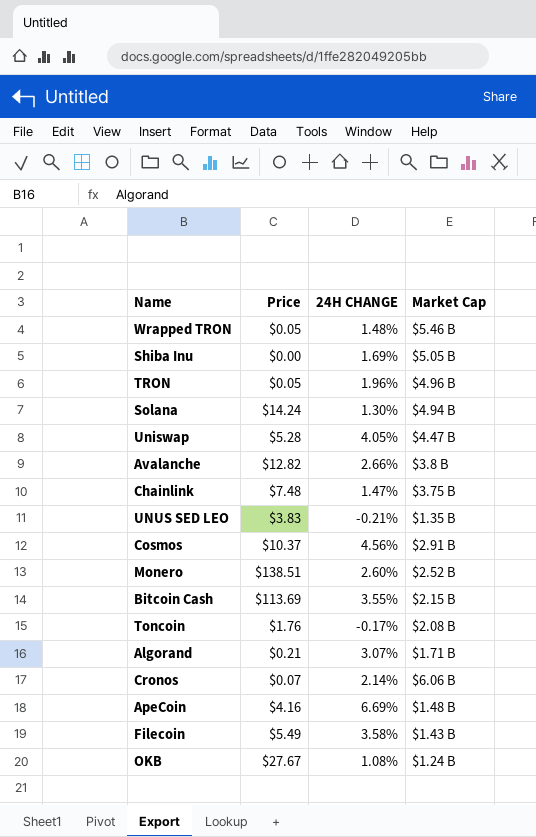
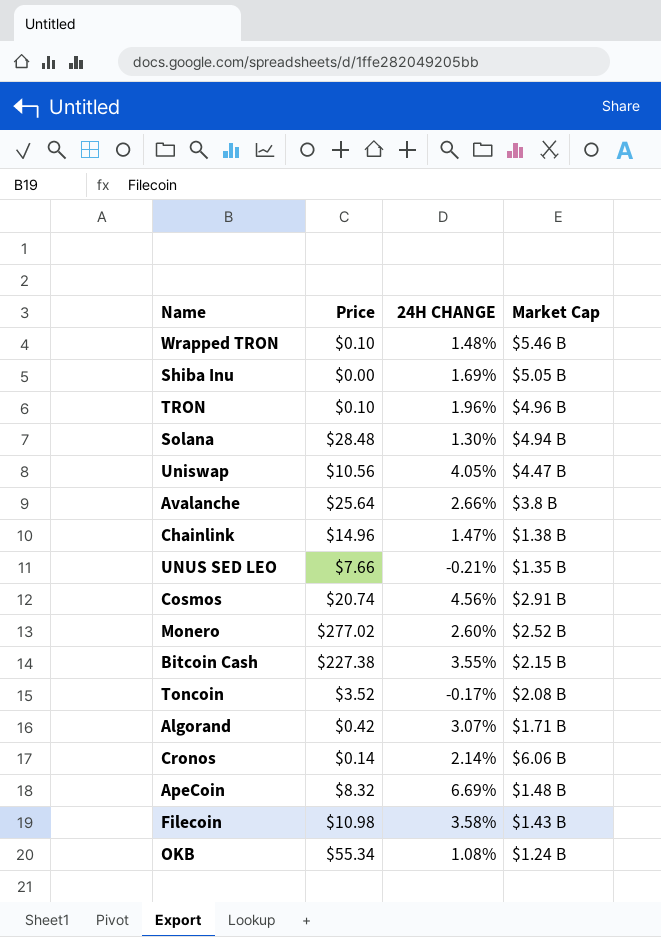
Wrapped TRON | Price: $0.05 -> $0.10
TRON | Price: $0.05 -> $0.10
Solana | Price: $14.24 -> $28.48
Uniswap | Price: $5.28 -> $10.56
Avalanche | Price: $12.82 -> $25.64
Chainlink | Price: $7.48 -> $14.96
Chainlink | Market Cap: $3.75 B -> $1.38 B
UNUS SED LEO | Price: $3.83 -> $7.66
Cosmos | Price: $10.37 -> $20.74
Monero | Price: $138.51 -> $277.02
Bitcoin Cash | Price: $113.69 -> $227.38
Toncoin | Price: $1.76 -> $3.52
Algorand | Price: $0.21 -> $0.42
Cronos | Price: $0.07 -> $0.14
ApeCoin | Price: $4.16 -> $8.32
Filecoin | Price: $5.49 -> $10.98
OKB | Price: $27.67 -> $55.34

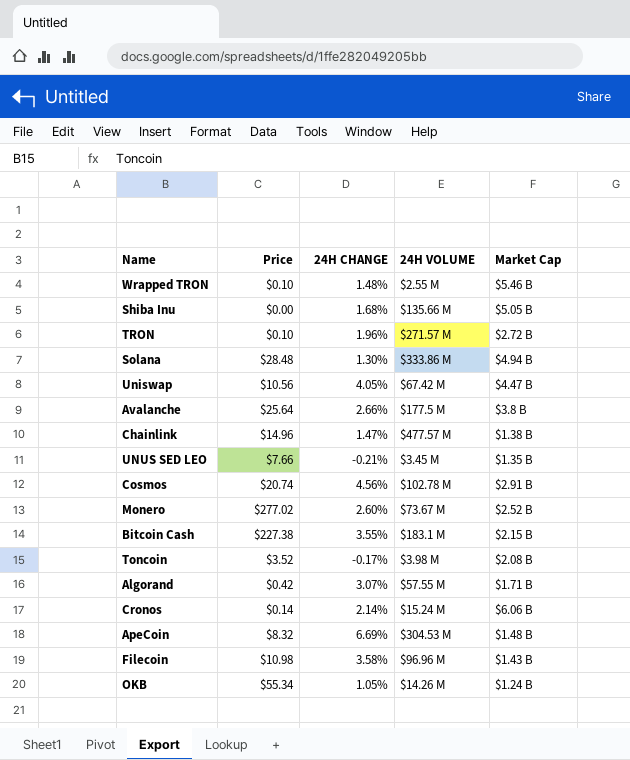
column 24H VOLUME | position: none -> 4
Shiba Inu | 24H CHANGE: 1.69% -> 1.68%
TRON | Market Cap: $4.96 B -> $2.72 B
OKB | 24H CHANGE: 1.08% -> 1.05%

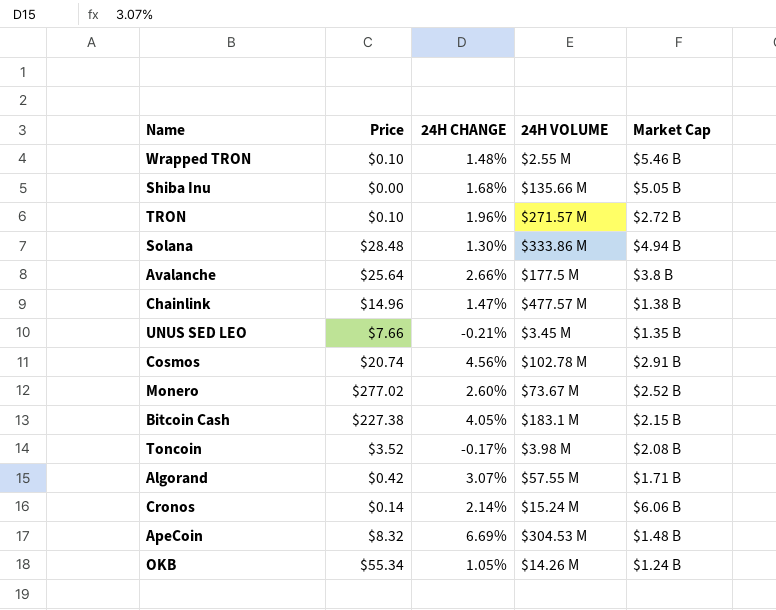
row Uniswap: $10.56 | 4.05% | $67.42 M | $4.47 B -> none
row Filecoin: $10.98 | 3.58% | $96.96 M | $1.43 B -> none
Bitcoin Cash | 24H CHANGE: 3.55% -> 4.05%

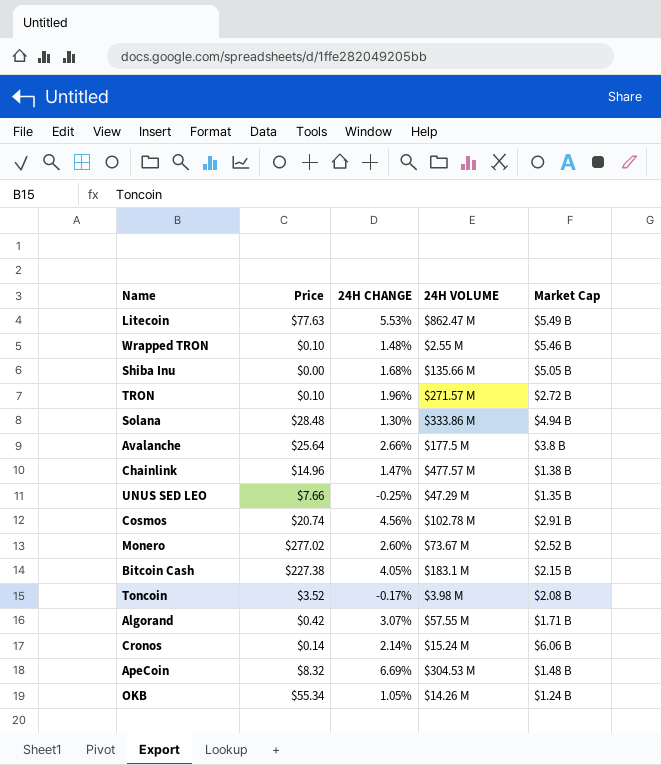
row Litecoin: none -> $77.63 | 5.53% | $862.47 M | $5.49 B
UNUS SED LEO | 24H CHANGE: -0.21% -> -0.25%
UNUS SED LEO | 24H VOLUME: $3.45 M -> $47.29 M

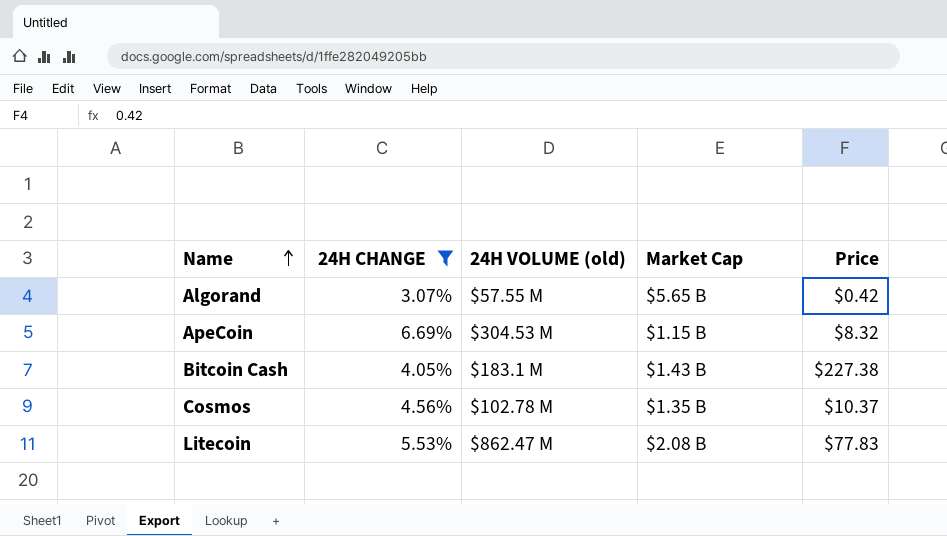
filter: none -> 24H CHANGE >= 3.07%
row order: none -> Name ascending
column name: 24H VOLUME -> 24H VOLUME (old)
column Price | position: 2 -> 5
Algorand | Market Cap: $1.71 B -> $5.65 B
ApeCoin | Market Cap: $1.48 B -> $1.15 B
Bitcoin Cash | Market Cap: $2.15 B -> $1.43 B
Cosmos | Market Cap: $2.91 B -> $1.35 B
Cosmos | Price: $20.74 -> $10.37
Litecoin | Market Cap: $5.49 B -> $2.08 B
Litecoin | Price: $77.63 -> $77.83

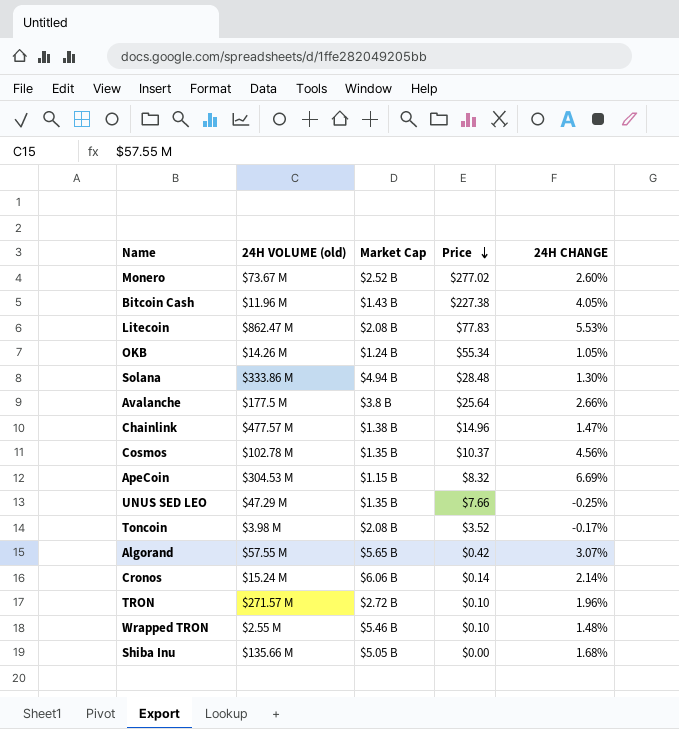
filter: 24H CHANGE >= 3.07% -> none
row order: Name ascending -> Price descending
column 24H CHANGE | position: 2 -> 5
Bitcoin Cash | 24H VOLUME (old): $183.1 M -> $11.96 M

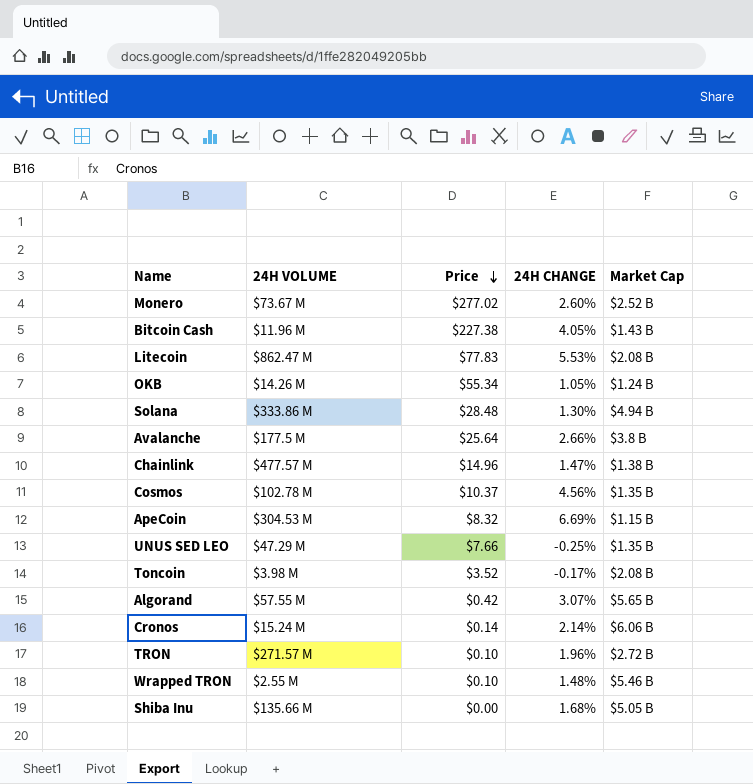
column name: 24H VOLUME (old) -> 24H VOLUME
column Market Cap | position: 3 -> 5

